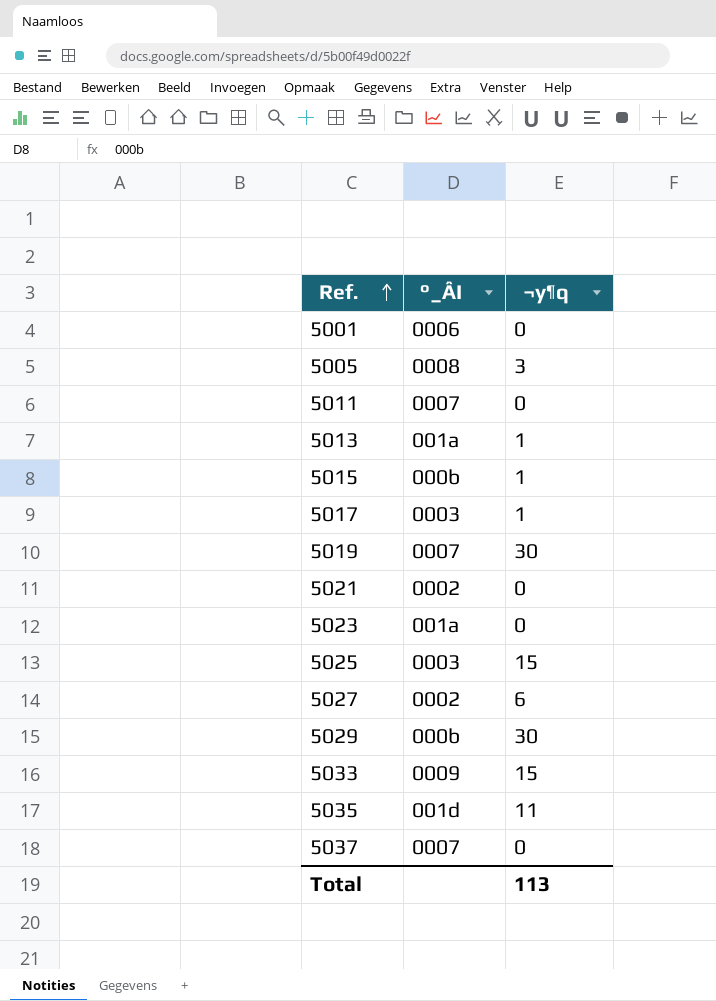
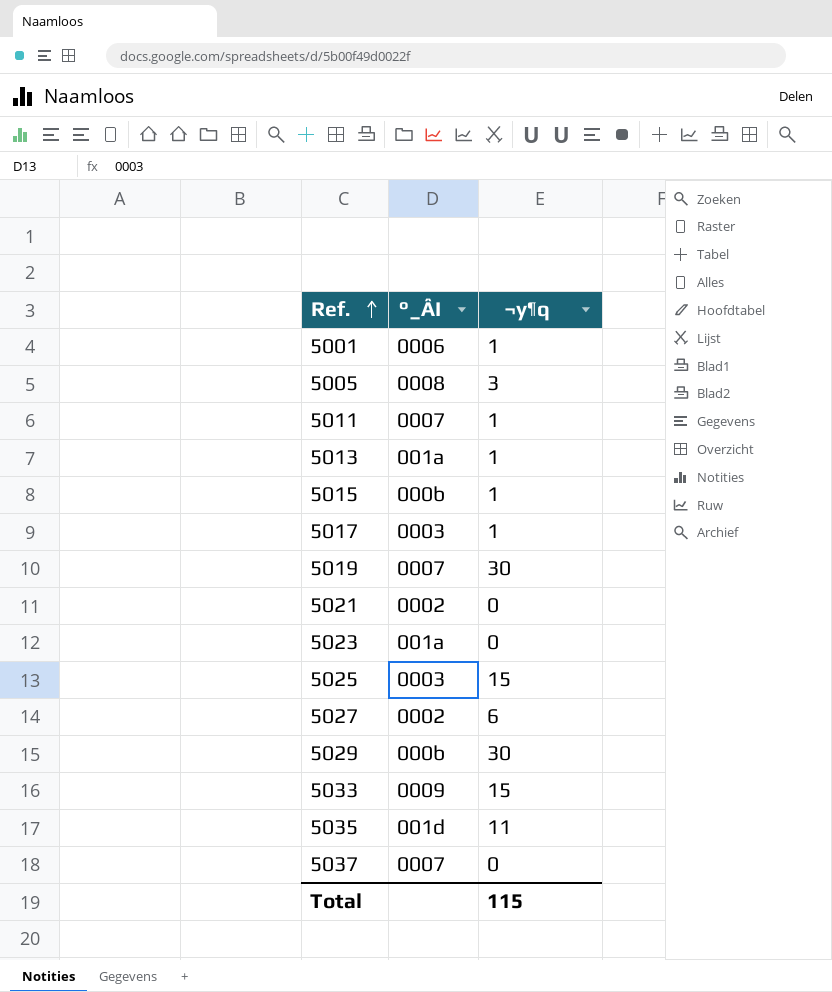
5001 | ¬y¶q: 0 -> 1
5011 | ¬y¶q: 0 -> 1
Total | ¬y¶q: 113 -> 115

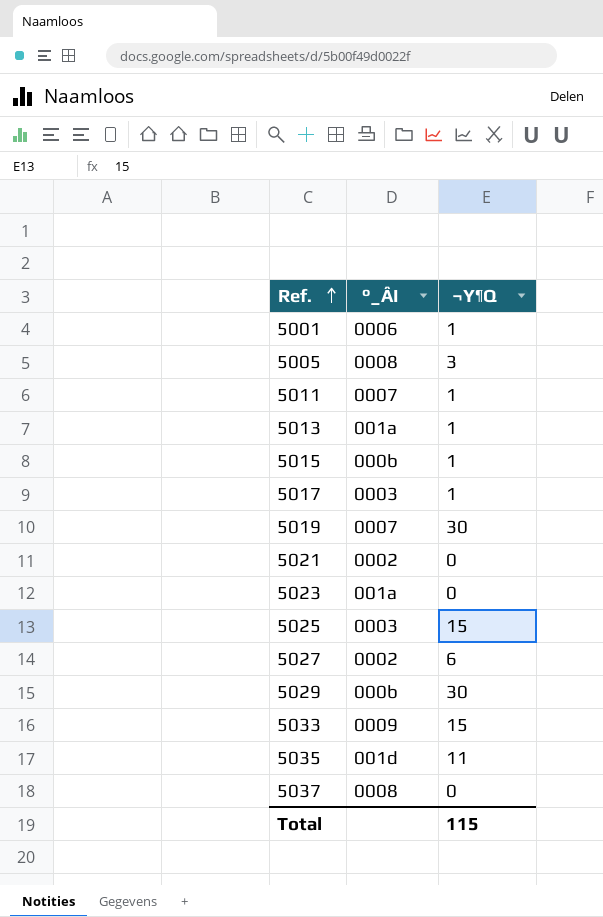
column name: ¬y¶q -> ¬Y¶Q
5037 | °_ÂI: 0007 -> 0008

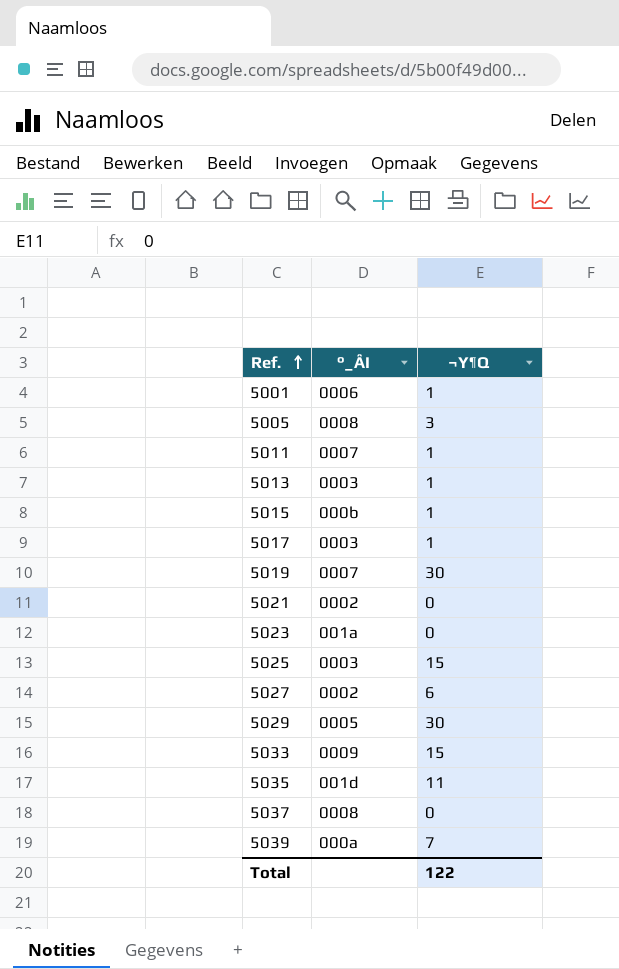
5013 | °_ÂI: 001a -> 0003
5029 | °_ÂI: 000b -> 0005
row 5039: none -> 000a | 7
Total | ¬Y¶Q: 115 -> 122

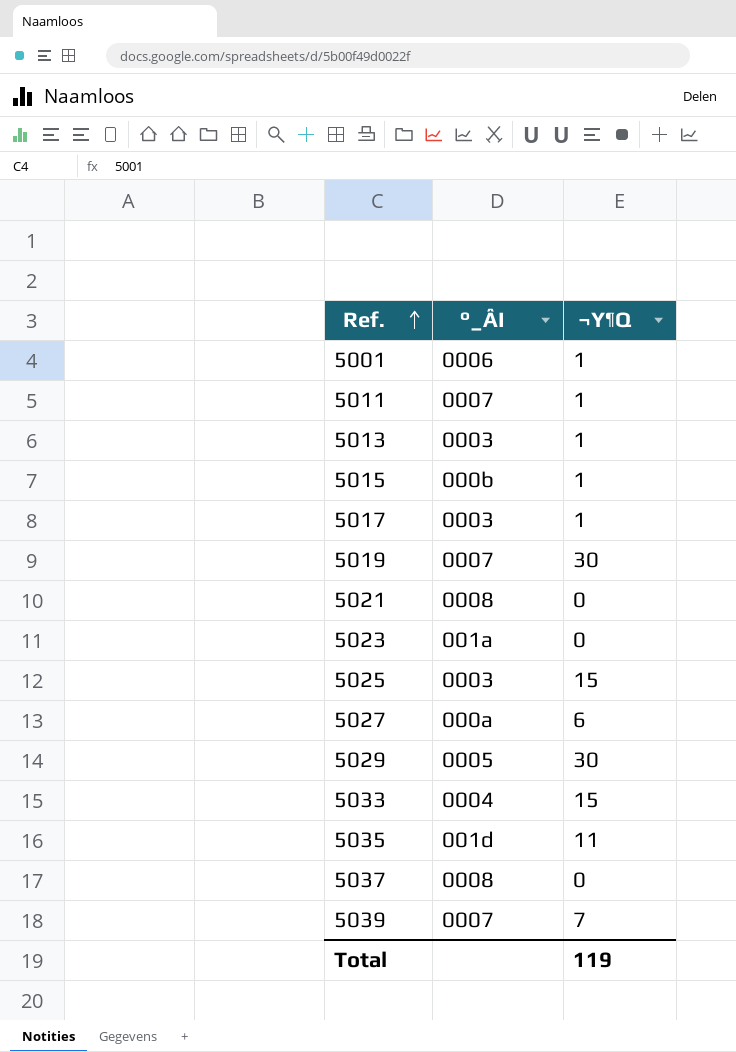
row 5005: 0008 | 3 -> none
5021 | °_ÂI: 0002 -> 0008
5027 | °_ÂI: 0002 -> 000a
5033 | °_ÂI: 0009 -> 0004
5039 | °_ÂI: 000a -> 0007
Total | ¬Y¶Q: 122 -> 119

